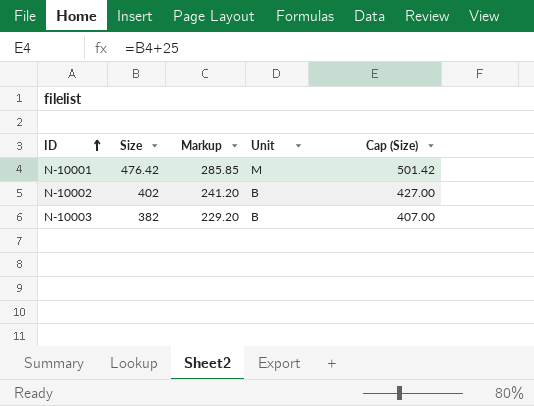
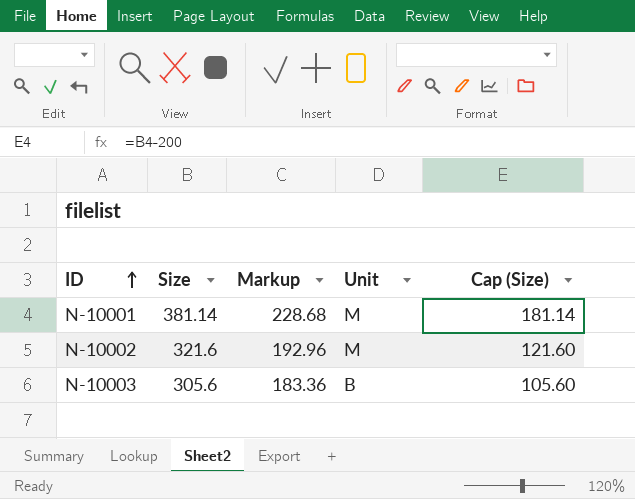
column Cap (Size) | formula: [Size] + 25 -> [Size] - 200
N-10001 | Size: 476.42 -> 381.14
N-10001 | Markup: 285.85 -> 228.68
N-10002 | Size: 402 -> 321.6
N-10002 | Markup: 241.20 -> 192.96
N-10002 | Unit: B -> M
N-10003 | Size: 382 -> 305.6
N-10003 | Markup: 229.20 -> 183.36

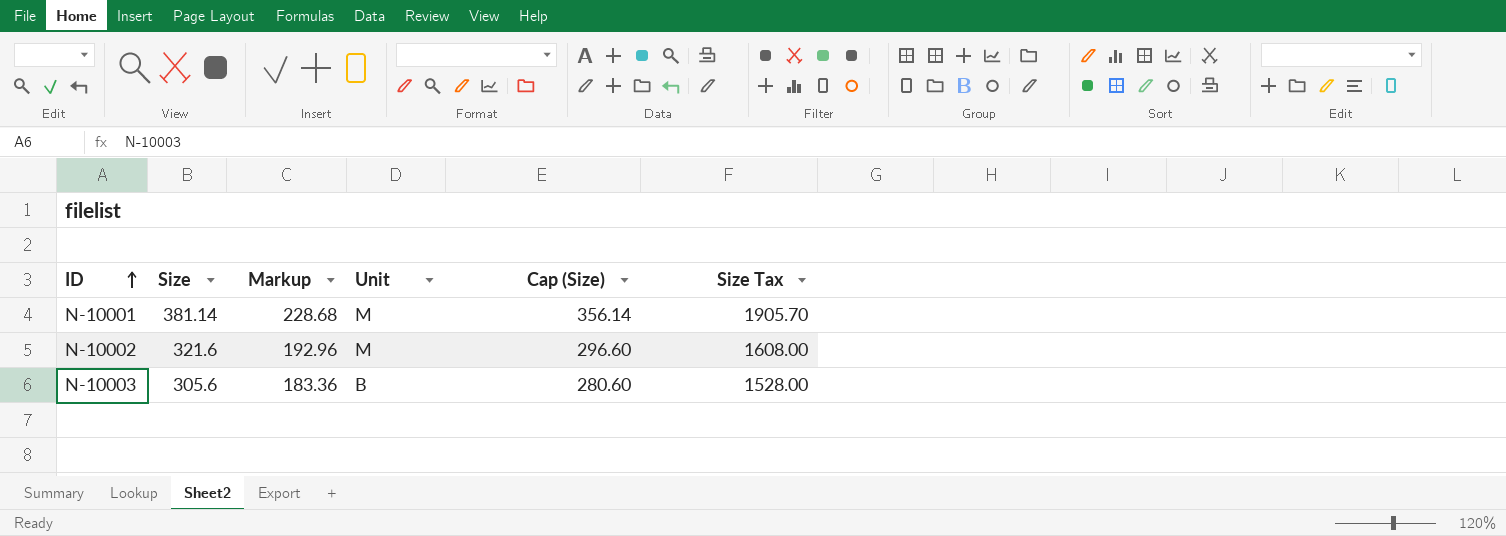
column Cap (Size) | formula: [Size] - 200 -> [Size] - 25
column Size Tax | formula: none -> [Size] * 5

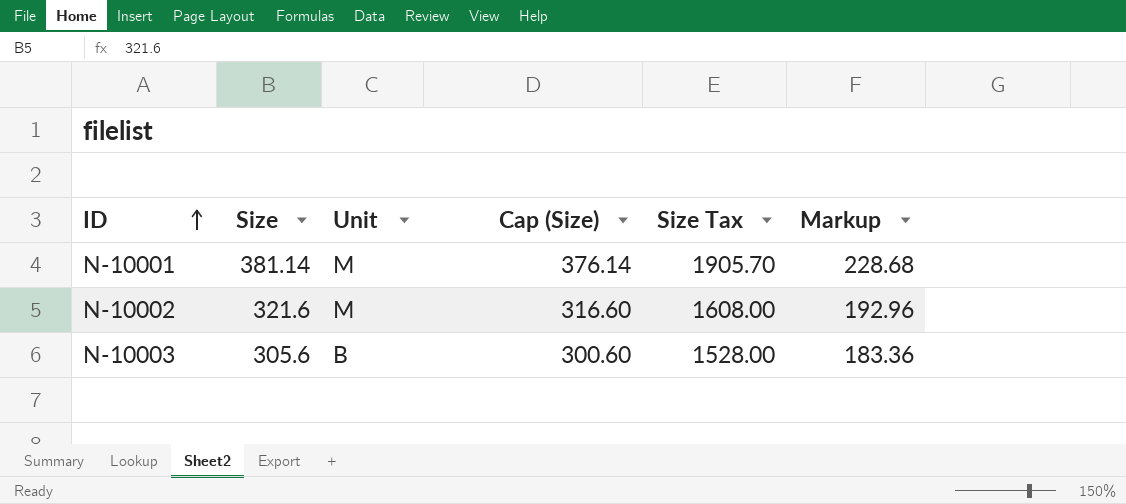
column Cap (Size) | formula: [Size] - 25 -> [Size] - 5
column Markup | position: 3 -> 6

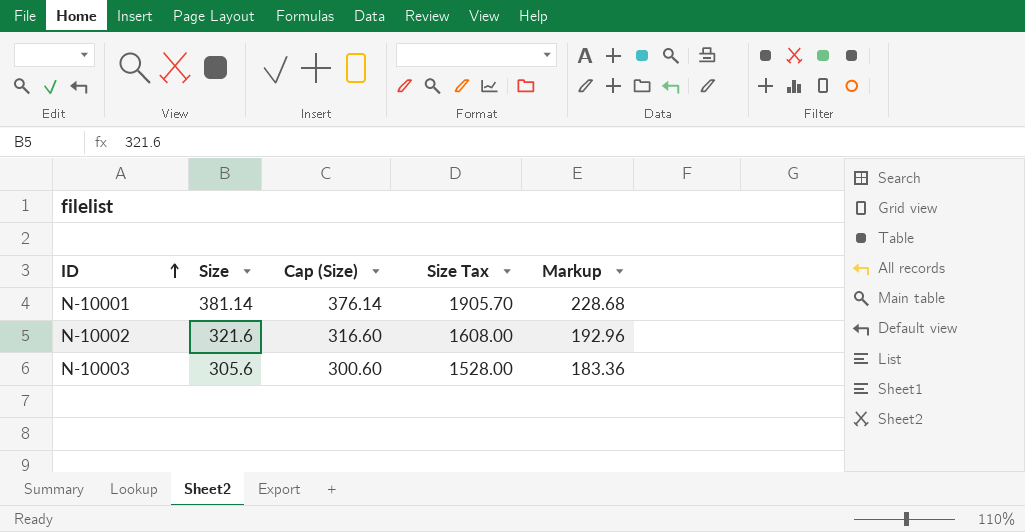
column Unit | position: 3 -> none

